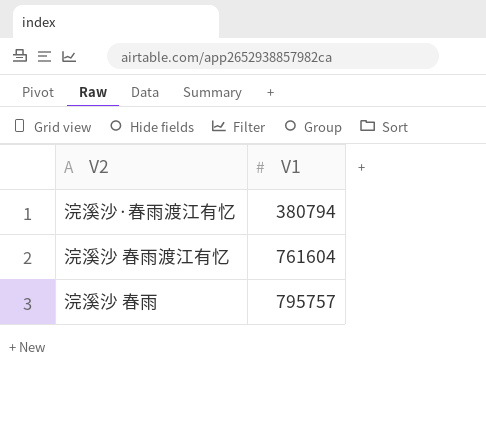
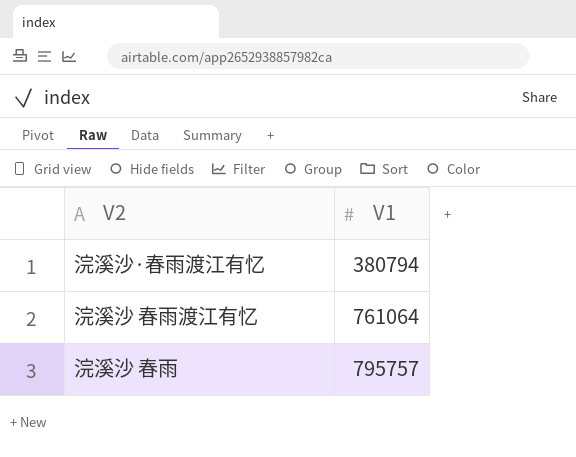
浣溪沙 春雨渡江有忆 | V1: 761604 -> 761064

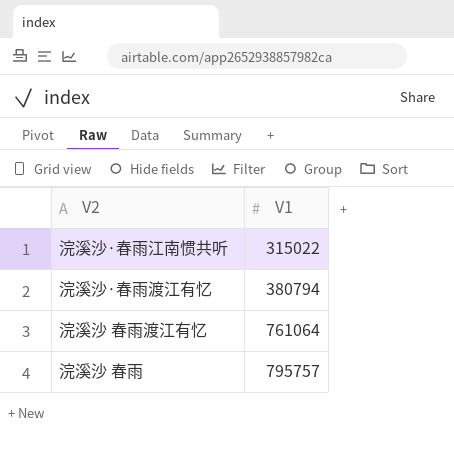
row 浣溪沙·春雨江南惯共听: none -> 315022

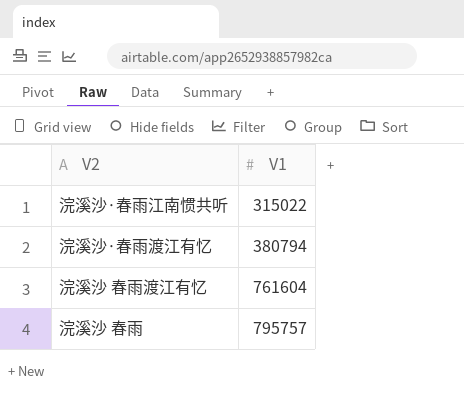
浣溪沙 春雨渡江有忆 | V1: 761064 -> 761604

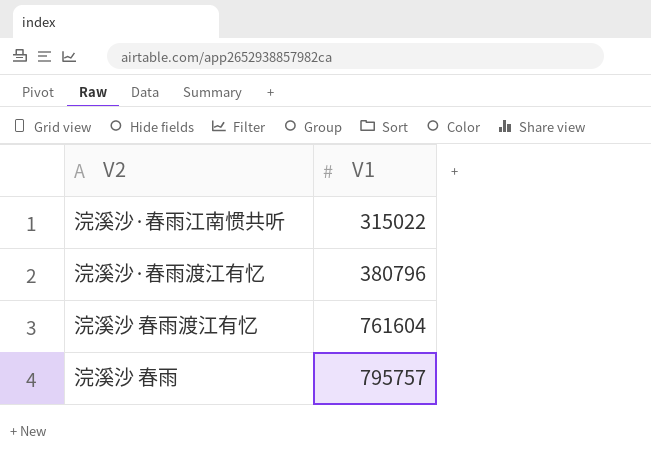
浣溪沙·春雨渡江有忆 | V1: 380794 -> 380796

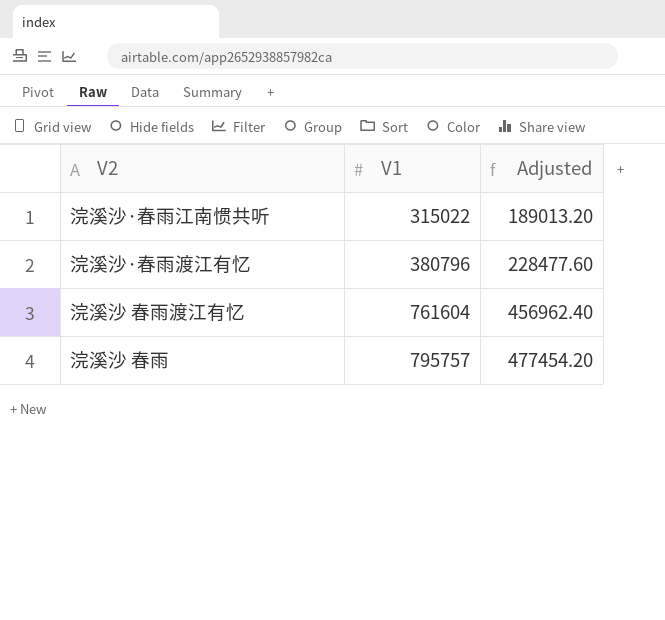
column Adjusted | formula: none -> [V1] * 0.6

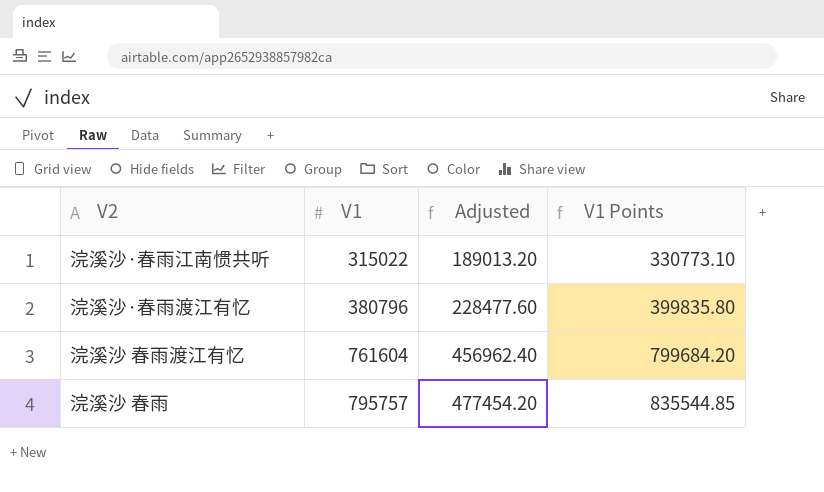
column V1 Points | formula: none -> [V1] * 1.05

